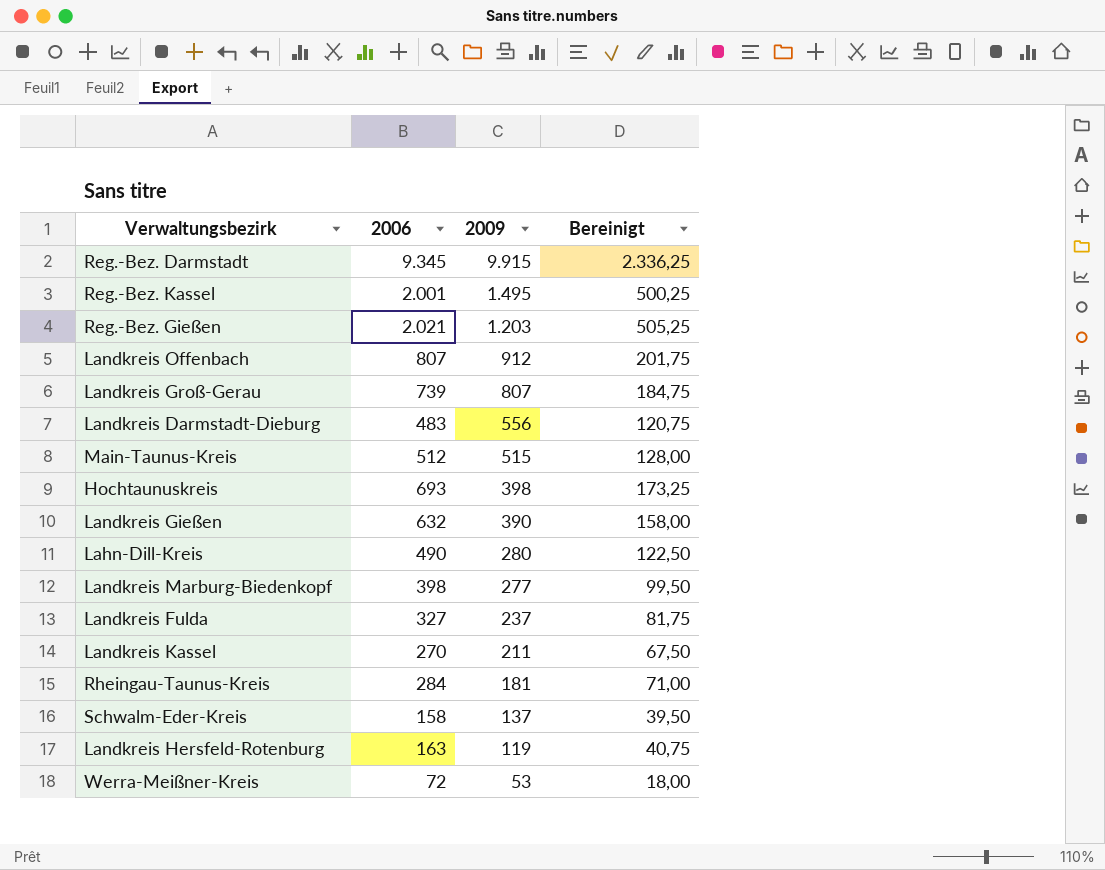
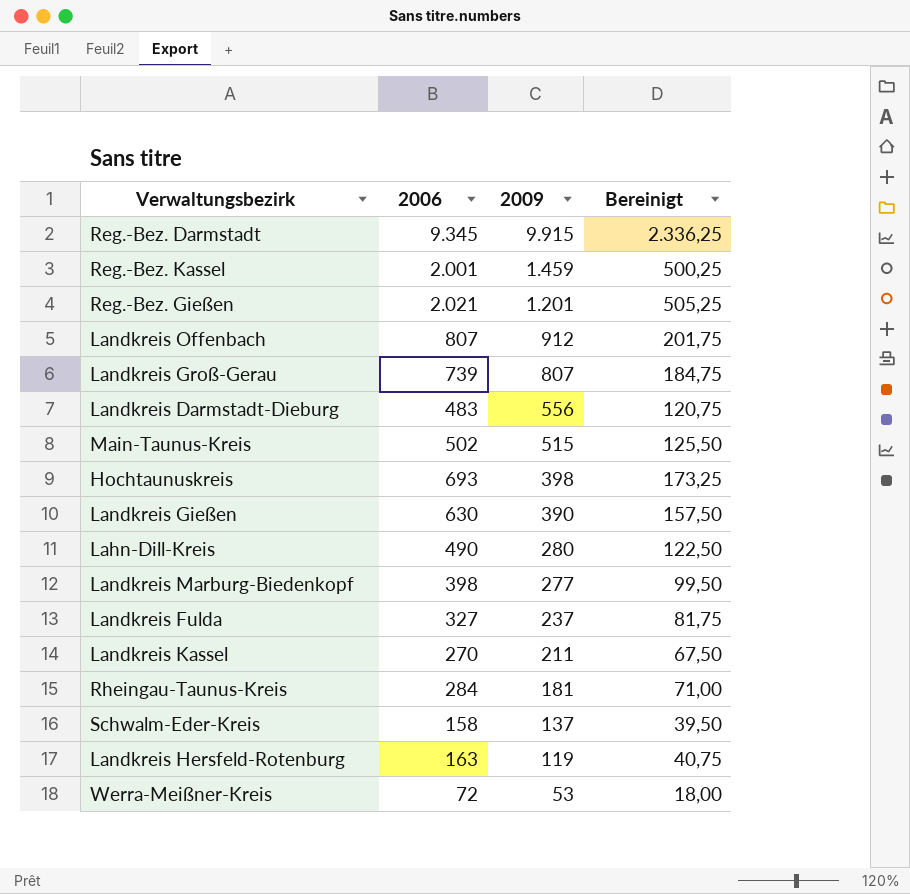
Reg.-Bez. Kassel | 2009: 1.495 -> 1.459
Reg.-Bez. Gießen | 2009: 1.203 -> 1.201
Main-Taunus-Kreis | 2006: 512 -> 502
Main-Taunus-Kreis | Bereinigt: 128,00 -> 125,50
Landkreis Gießen | 2006: 632 -> 630
Landkreis Gießen | Bereinigt: 158,00 -> 157,50

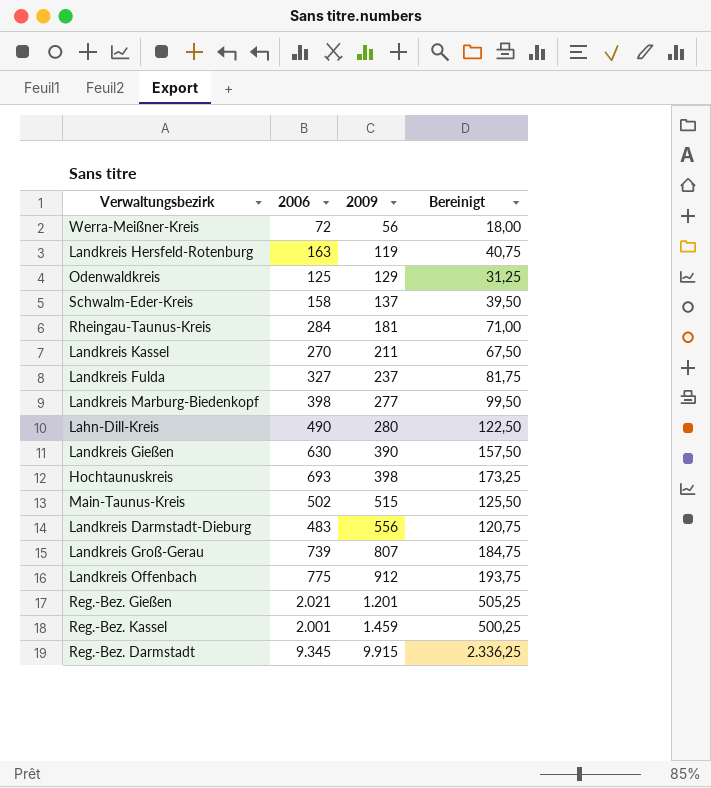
row order: 2009 descending -> 2009 ascending
Werra-Meißner-Kreis | 2009: 53 -> 56
row Odenwaldkreis: none -> 125 | 129 | 31,25
Landkreis Offenbach | 2006: 807 -> 775
Landkreis Offenbach | Bereinigt: 201,75 -> 193,75

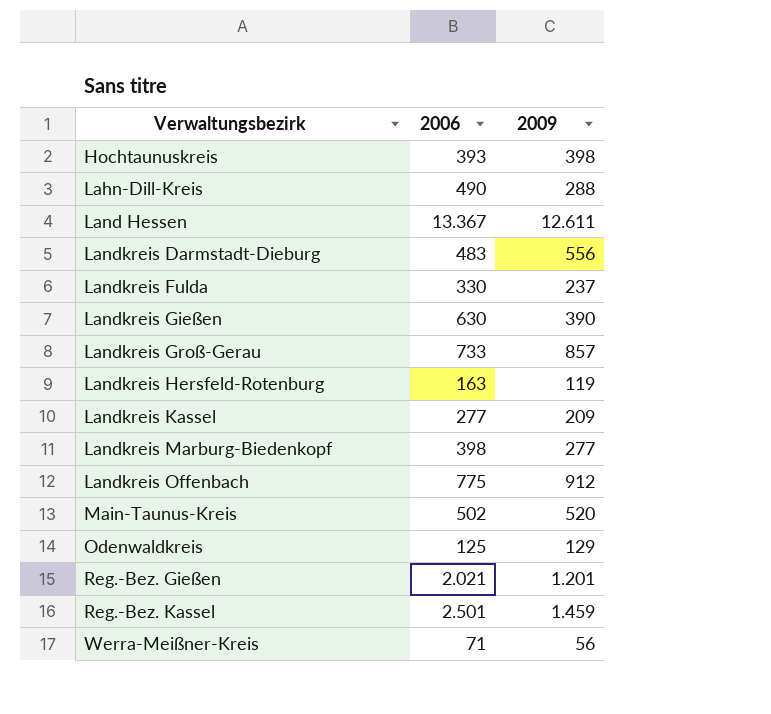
row order: 2009 ascending -> Verwaltungsbezirk ascending
column Bereinigt | formula: [2006] * 0,25 -> none
row Schwalm-Eder-Kreis: 158 | 137 | 39,50 -> none
row Rheingau-Taunus-Kreis: 284 | 181 | 71,00 -> none
row Reg.-Bez. Darmstadt: 9.345 | 9.915 | 2.336,25 -> none
Hochtaunuskreis | 2006: 693 -> 393
Lahn-Dill-Kreis | 2009: 280 -> 288
row Land Hessen: none -> 13.367 | 12.611
Landkreis Fulda | 2006: 327 -> 330
Landkreis Groß-Gerau | 2006: 739 -> 733
Landkreis Groß-Gerau | 2009: 807 -> 857
Landkreis Kassel | 2006: 270 -> 277
Landkreis Kassel | 2009: 211 -> 209
Main-Taunus-Kreis | 2009: 515 -> 520
Reg.-Bez. Kassel | 2006: 2.001 -> 2.501
Werra-Meißner-Kreis | 2006: 72 -> 71

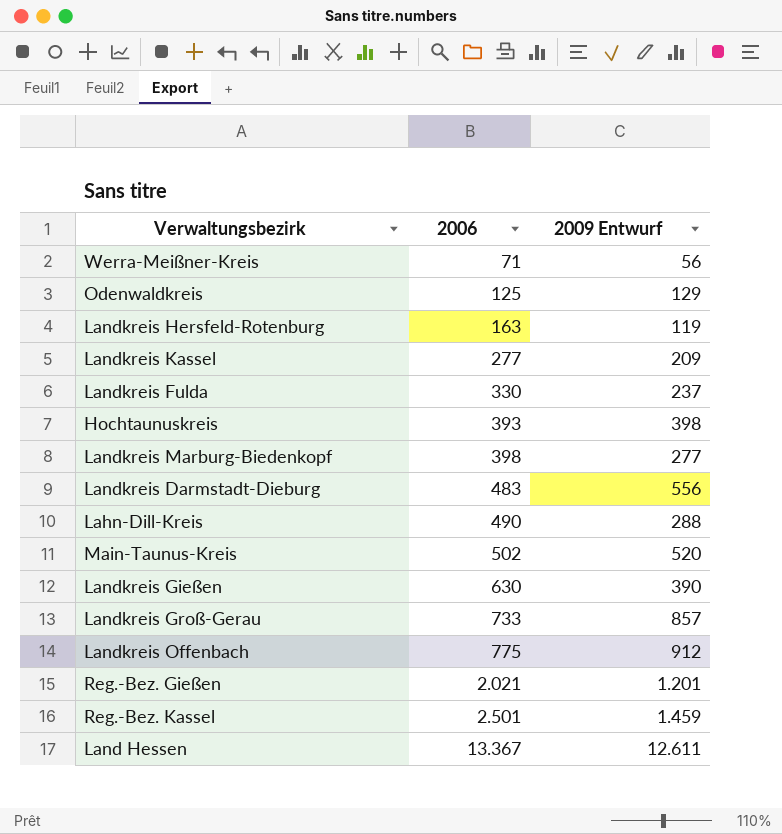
row order: Verwaltungsbezirk ascending -> 2006 ascending
column name: 2009 -> 2009 Entwurf

